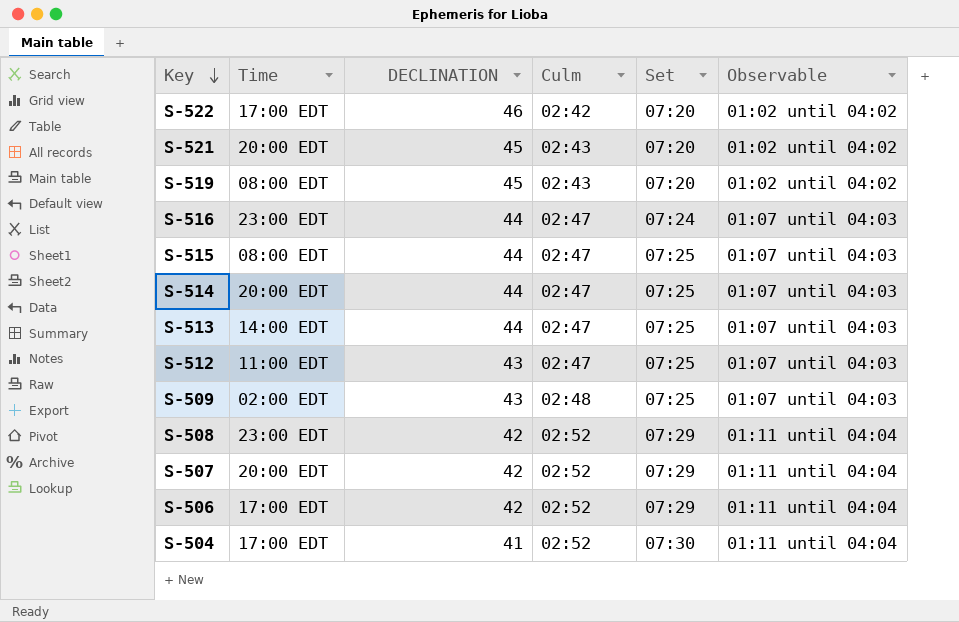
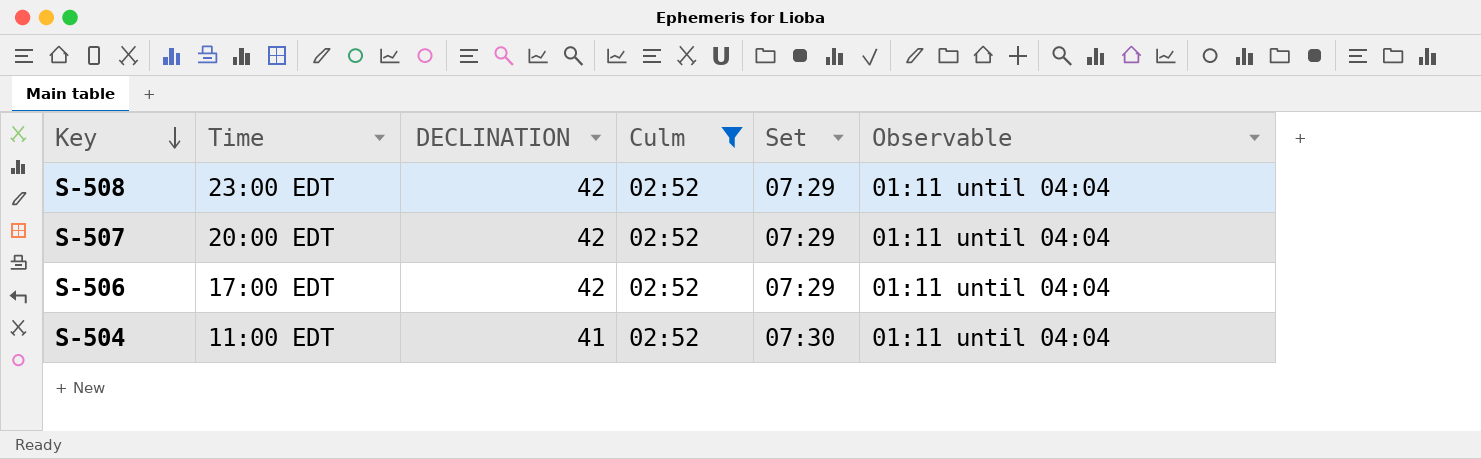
filter: none -> Culm = 02:52
S-504 | Time: 17:00 EDT -> 11:00 EDT

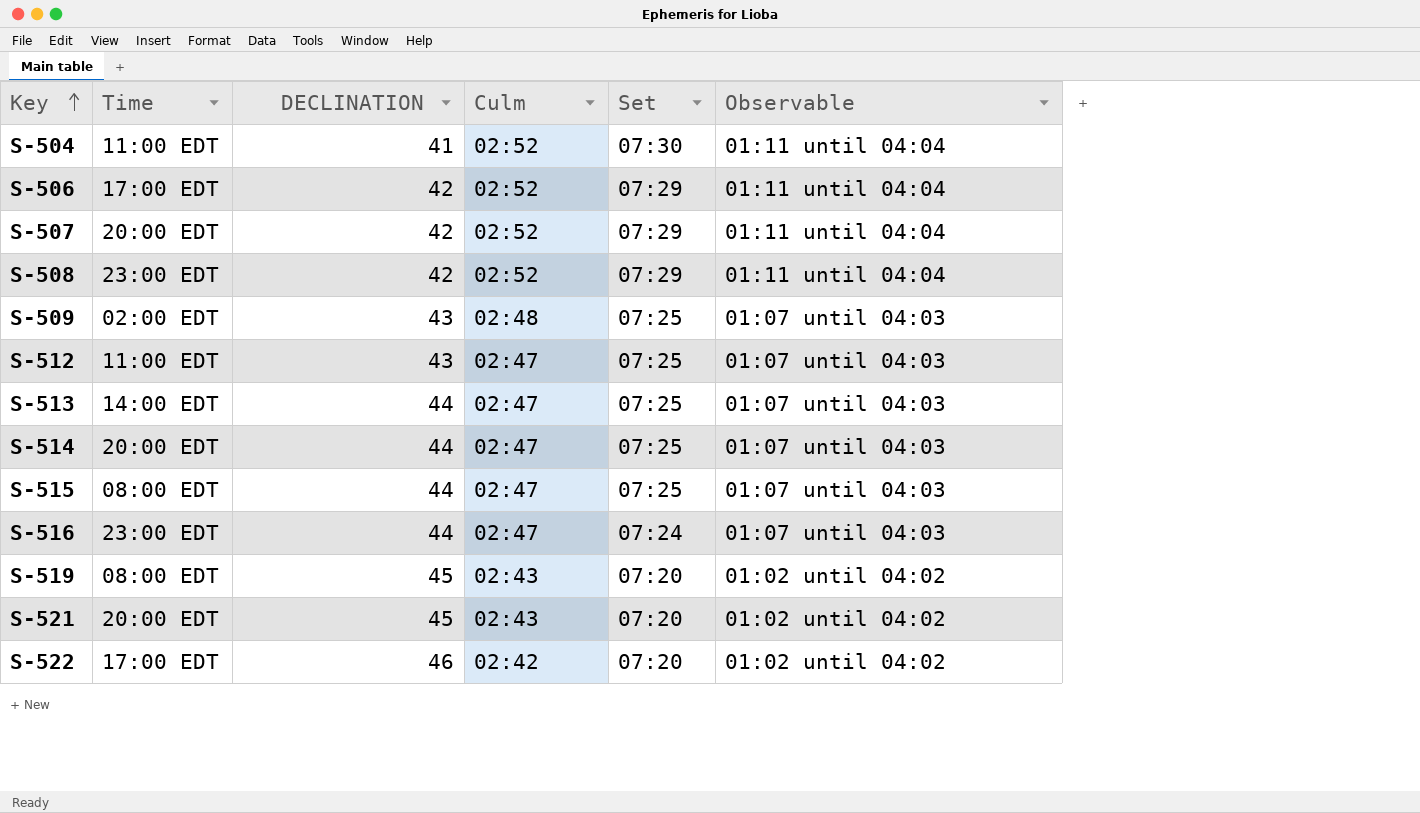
filter: Culm = 02:52 -> none
row order: Key descending -> Key ascending

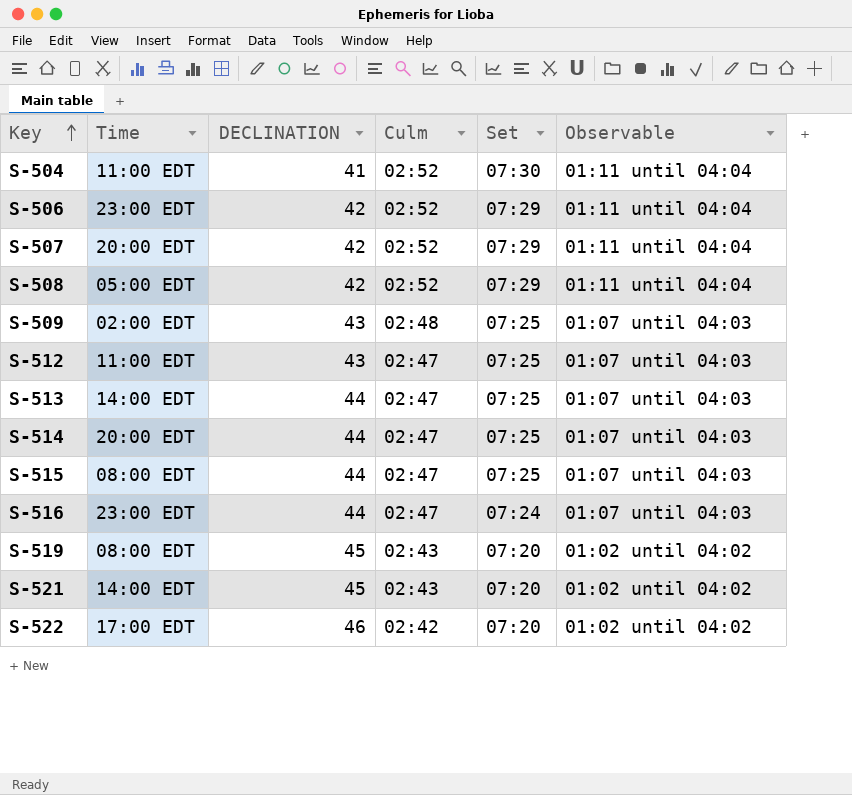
S-506 | Time: 17:00 EDT -> 23:00 EDT
S-508 | Time: 23:00 EDT -> 05:00 EDT
S-521 | Time: 20:00 EDT -> 14:00 EDT

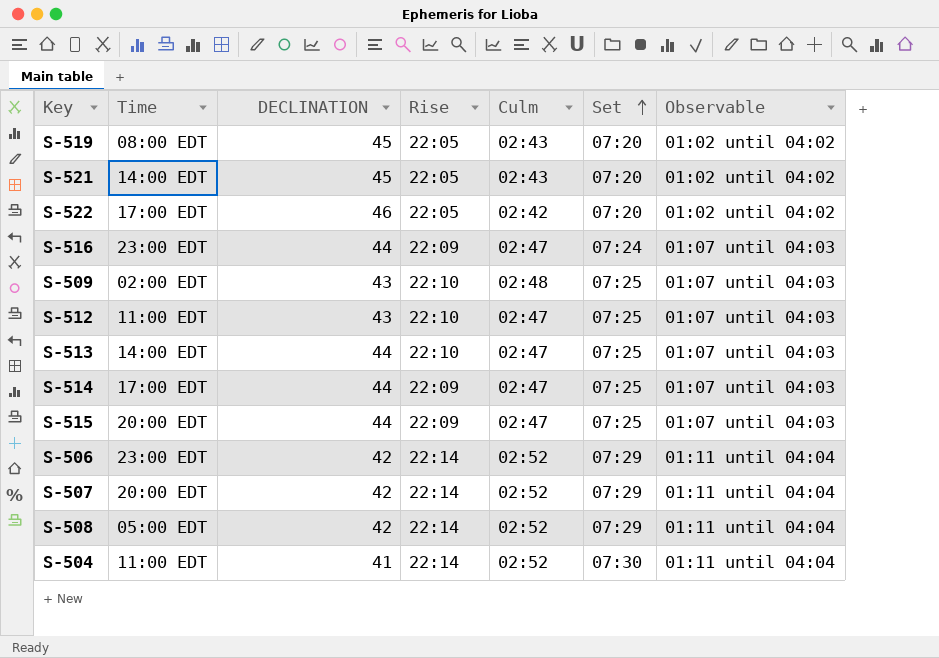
row order: Key ascending -> Set ascending
column Rise | position: none -> 4
S-514 | Time: 20:00 EDT -> 17:00 EDT
S-515 | Time: 08:00 EDT -> 20:00 EDT

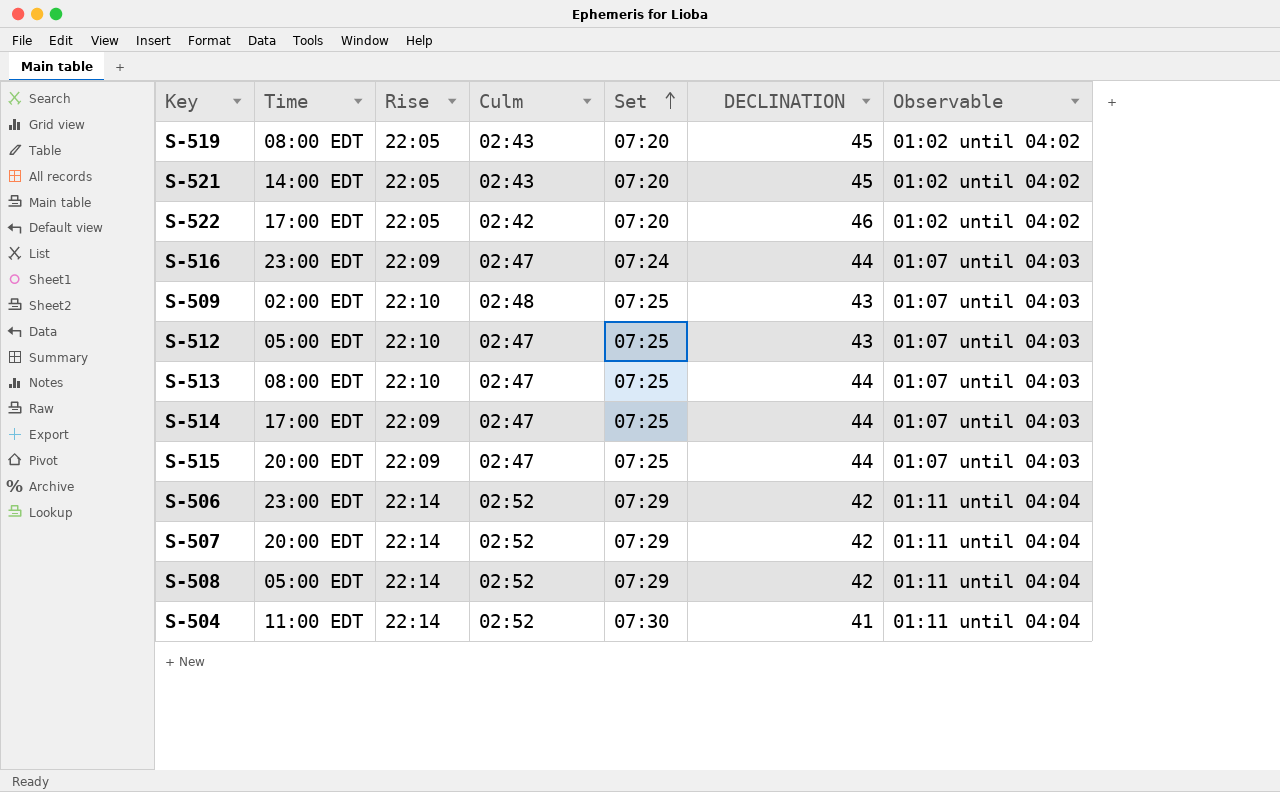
column DECLINATION | position: 3 -> 6
S-512 | Time: 11:00 EDT -> 05:00 EDT
S-513 | Time: 14:00 EDT -> 08:00 EDT

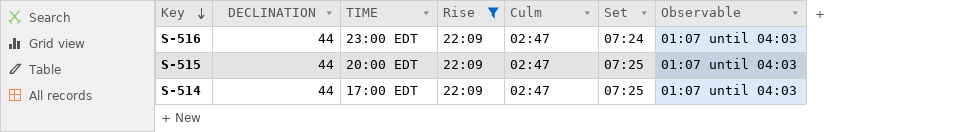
filter: none -> Rise = 22:09
row order: Set ascending -> Key descending
column DECLINATION | position: 6 -> 2
column name: Time -> TIME

